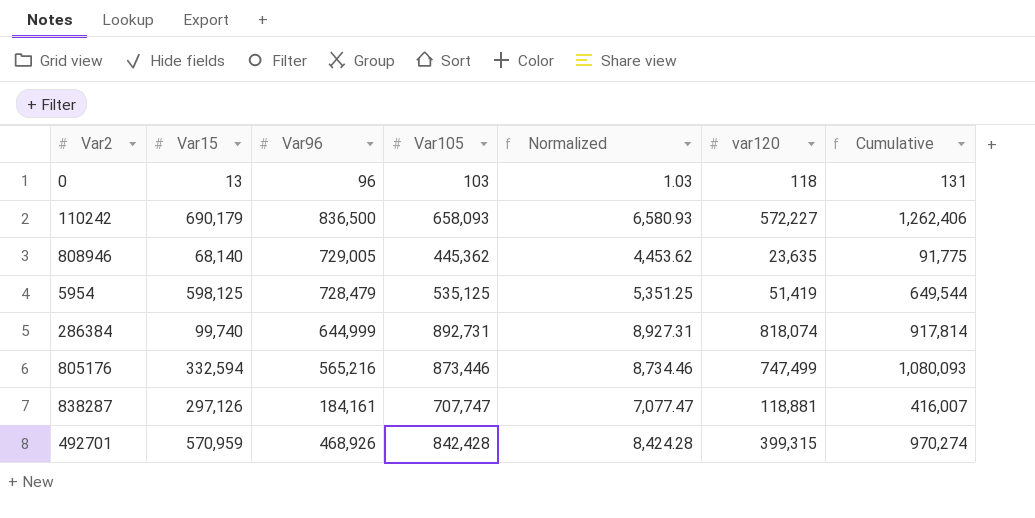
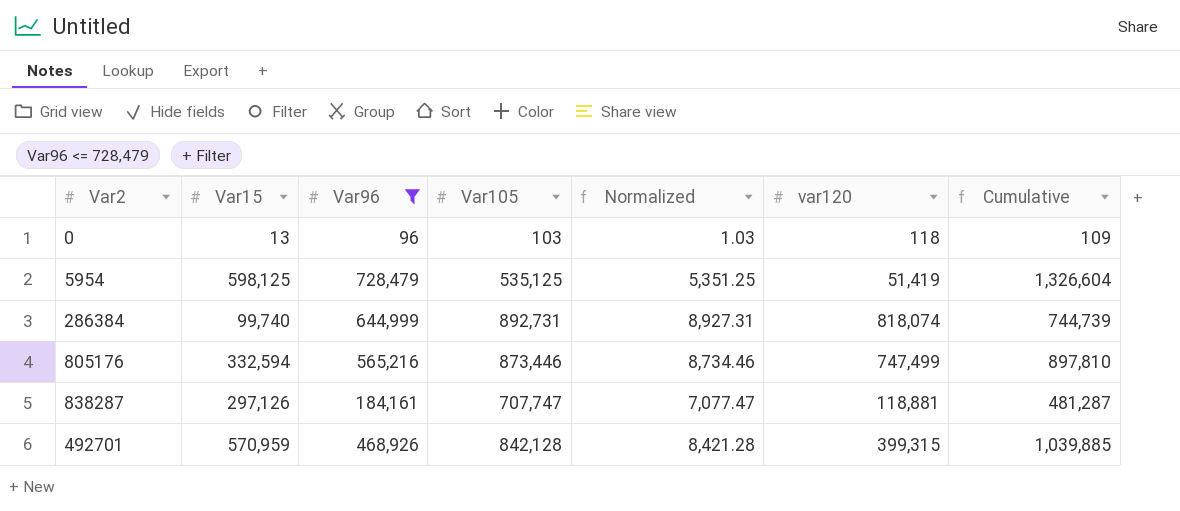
filter: none -> Var96 <= 728,479
column Cumulative | formula: [Var15] + [var120] -> [Var15] + [Var96]
492701 | Var105: 842,428 -> 842,128
492701 | Normalized: 8,424.28 -> 8,421.28

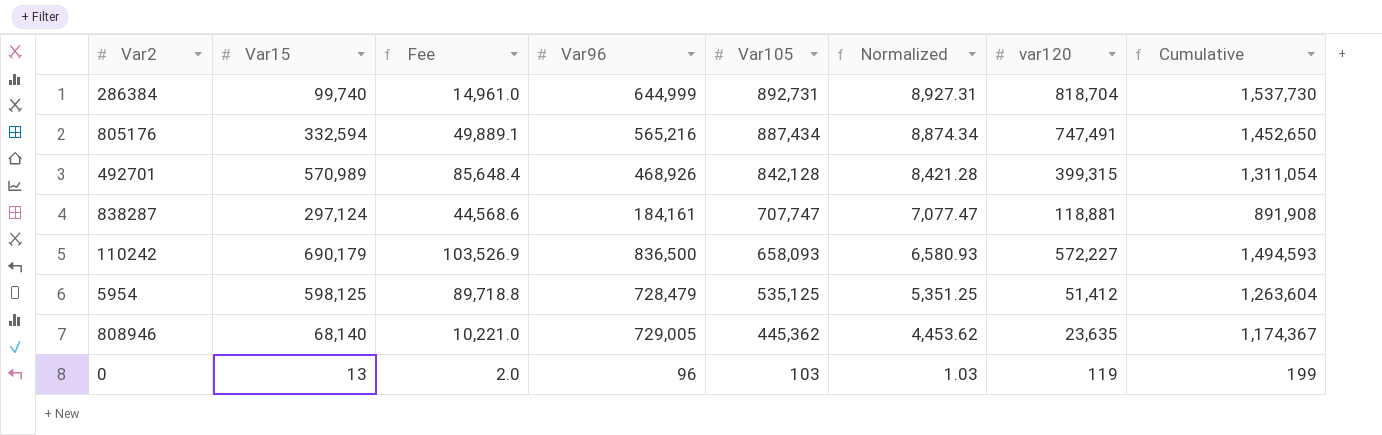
filter: Var96 <= 728,479 -> none
row order: none -> Var105 descending
column Fee | formula: none -> [Var15] * 0.15
column Cumulative | formula: [Var15] + [Var96] -> [Var96] + [Var105]
286384 | var120: 818,074 -> 818,704
805176 | Var105: 873,446 -> 887,434
805176 | Normalized: 8,734.46 -> 8,874.34
805176 | var120: 747,499 -> 747,491
492701 | Var15: 570,959 -> 570,989
838287 | Var15: 297,126 -> 297,124
5954 | var120: 51,419 -> 51,412
0 | var120: 118 -> 119

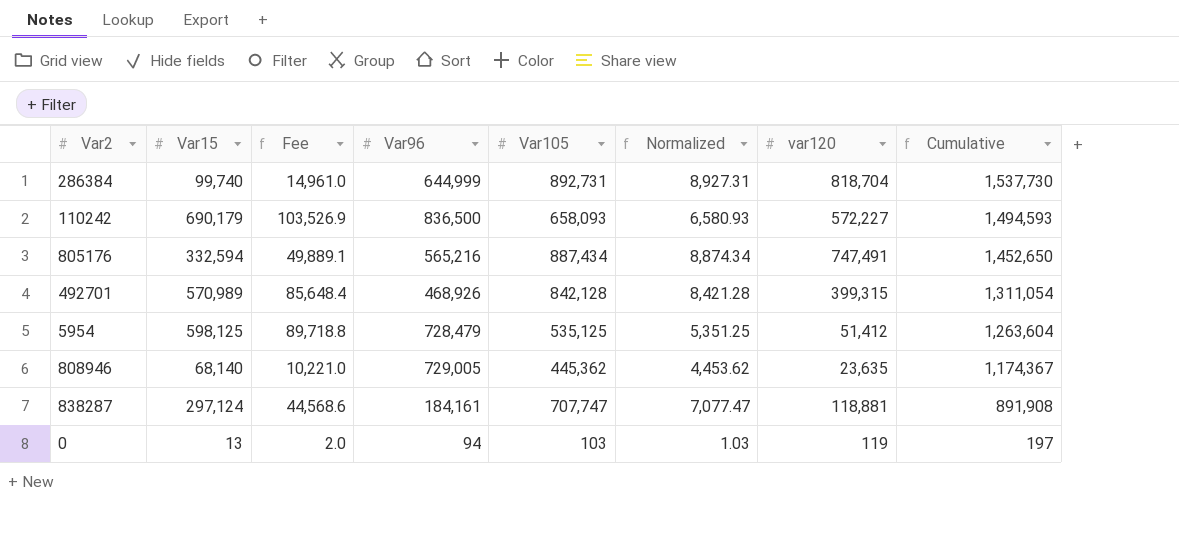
row order: Var105 descending -> Cumulative descending
0 | Var96: 96 -> 94
0 | Cumulative: 199 -> 197

